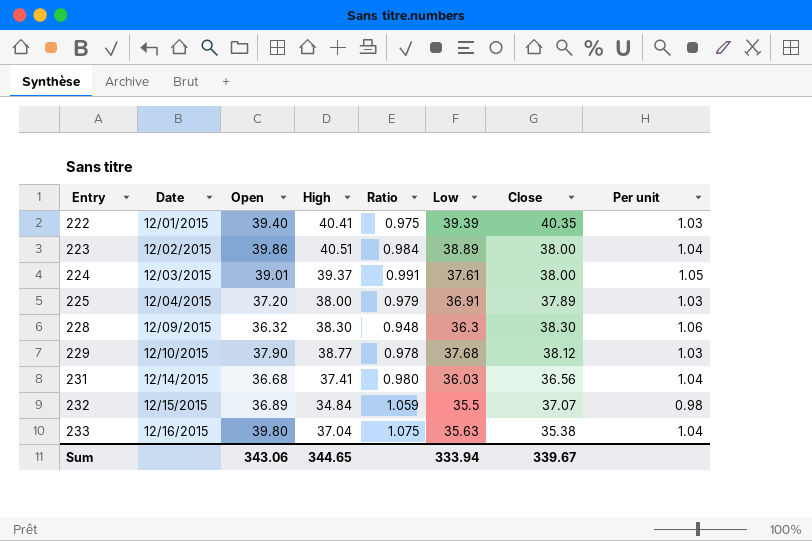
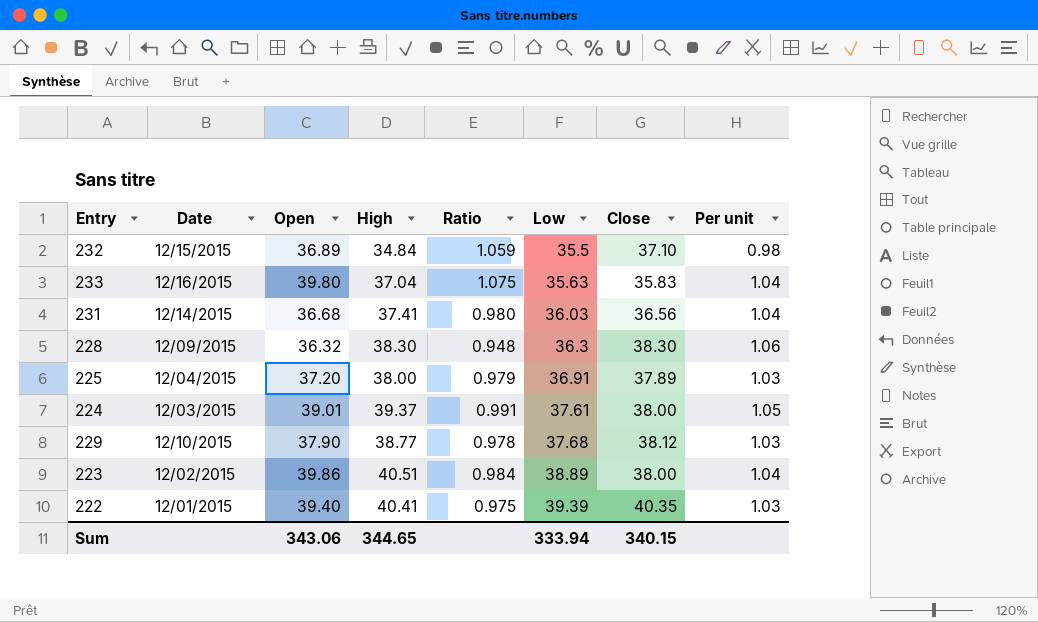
row order: Entry ascending -> Low ascending
232 | Close: 37.07 -> 37.10
233 | Close: 35.38 -> 35.83
Sum | Close: 339.67 -> 340.15

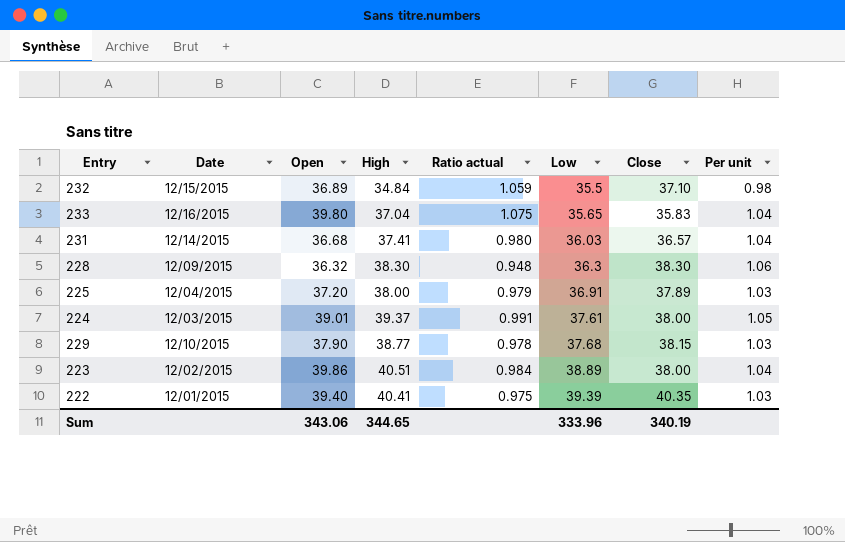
column name: Ratio -> Ratio actual
233 | Low: 35.63 -> 35.65
231 | Close: 36.56 -> 36.57
229 | Close: 38.12 -> 38.15
Sum | Low: 333.94 -> 333.96
Sum | Close: 340.15 -> 340.19

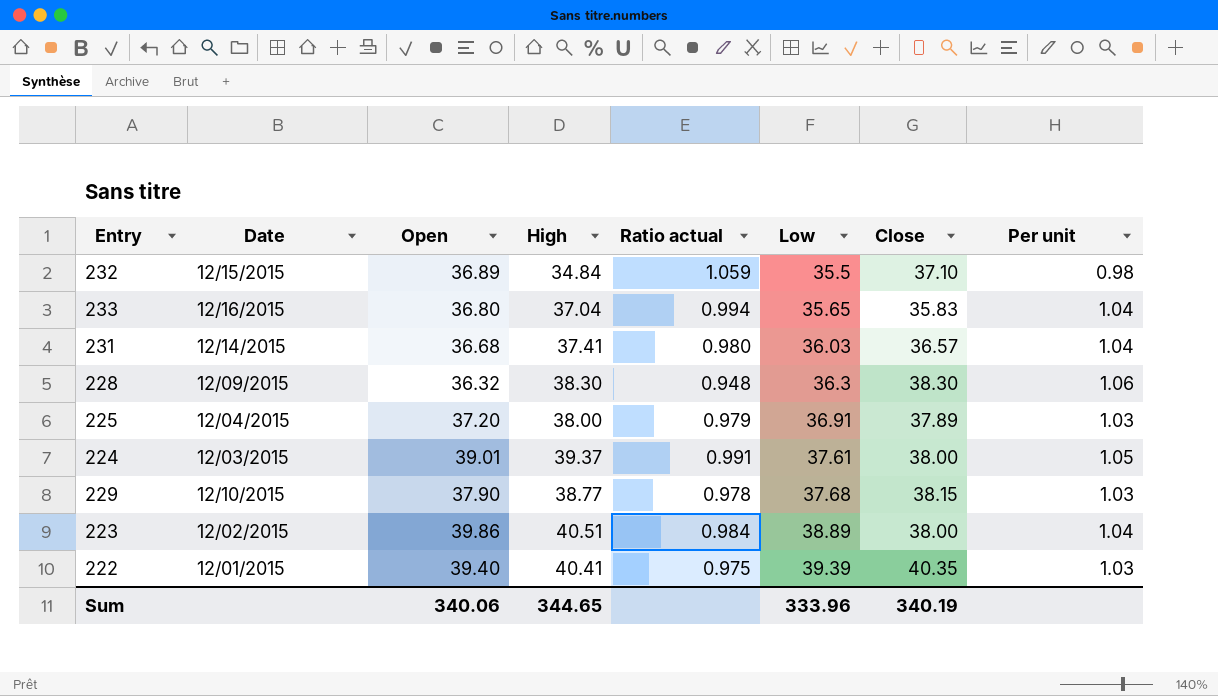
233 | Open: 39.80 -> 36.80
233 | Ratio actual: 1.075 -> 0.994
Sum | Open: 343.06 -> 340.06

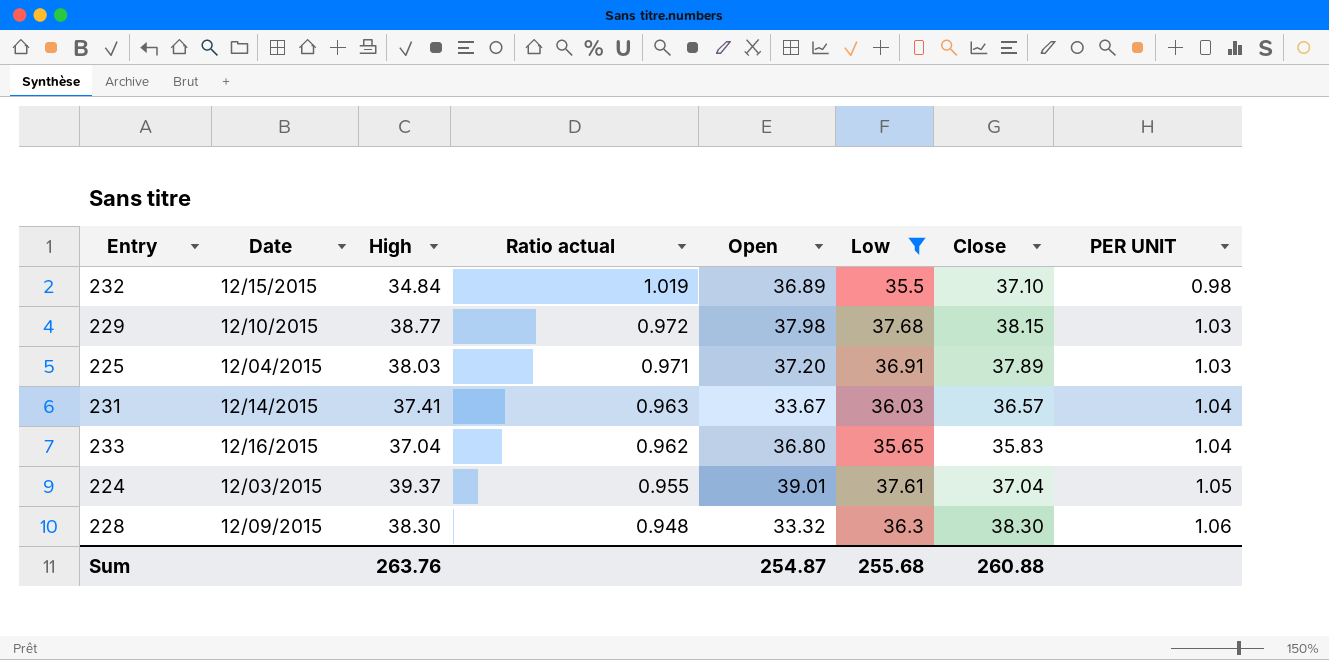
filter: none -> Low <= 37.68
row order: Low ascending -> Ratio actual descending
column Ratio actual | formula: [Open] / [High] -> [Low] / [High]
column Open | position: 3 -> 5
column name: Per unit -> PER UNIT
229 | Open: 37.90 -> 37.98
225 | High: 38.00 -> 38.03
231 | Open: 36.68 -> 33.67
224 | Close: 38.00 -> 37.04
228 | Open: 36.32 -> 33.32
Sum | High: 344.65 -> 263.76
Sum | Open: 340.06 -> 254.87
Sum | Low: 333.96 -> 255.68
Sum | Close: 340.19 -> 260.88

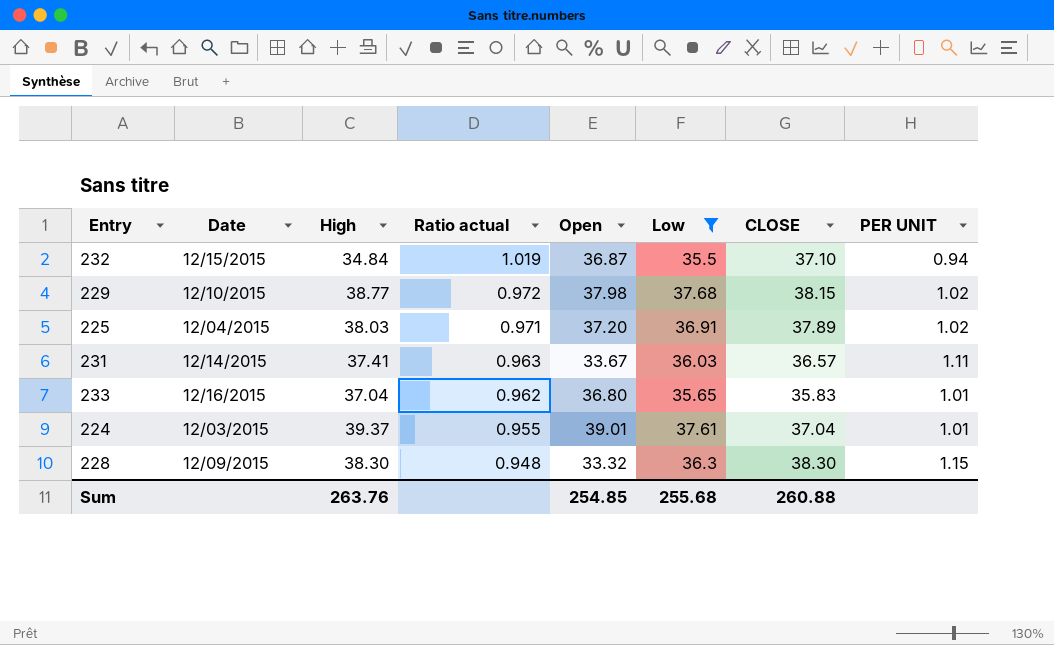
column name: Close -> CLOSE
column PER UNIT | formula: [High] / [Low] -> [High] / [Open]
232 | Open: 36.89 -> 36.87
Sum | Open: 254.87 -> 254.85

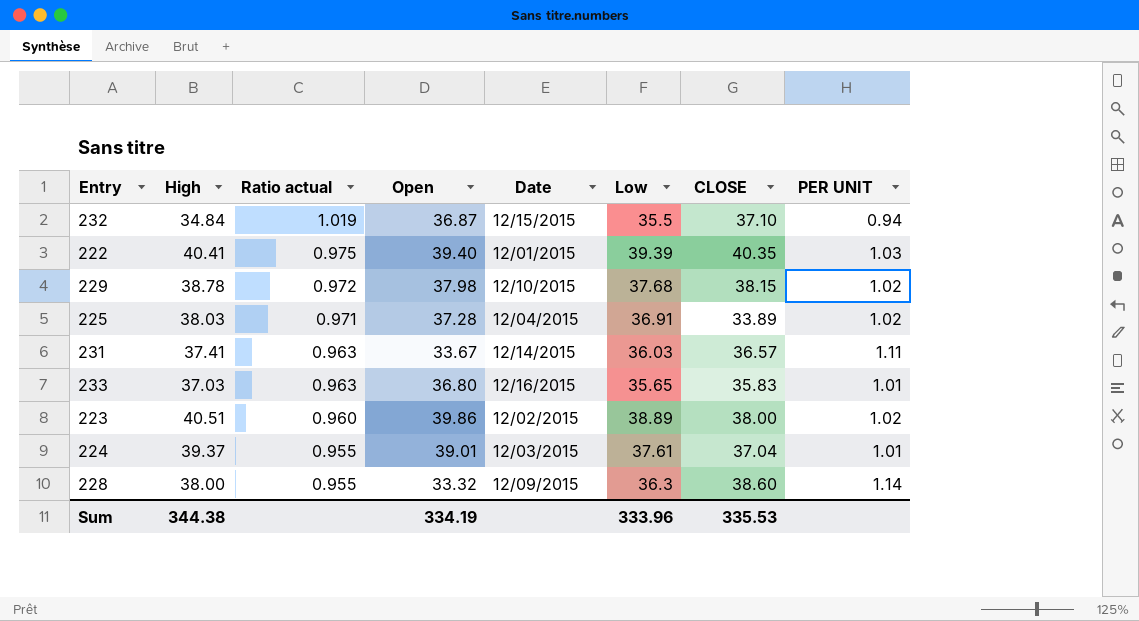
filter: Low <= 37.68 -> none
column Date | position: 2 -> 5
229 | High: 38.77 -> 38.78
225 | Open: 37.20 -> 37.28
225 | CLOSE: 37.89 -> 33.89
233 | High: 37.04 -> 37.03
233 | Ratio actual: 0.962 -> 0.963
228 | High: 38.30 -> 38.00
228 | Ratio actual: 0.948 -> 0.955
228 | CLOSE: 38.30 -> 38.60
228 | PER UNIT: 1.15 -> 1.14
Sum | High: 263.76 -> 344.38
Sum | Open: 254.85 -> 334.19
Sum | Low: 255.68 -> 333.96
Sum | CLOSE: 260.88 -> 335.53

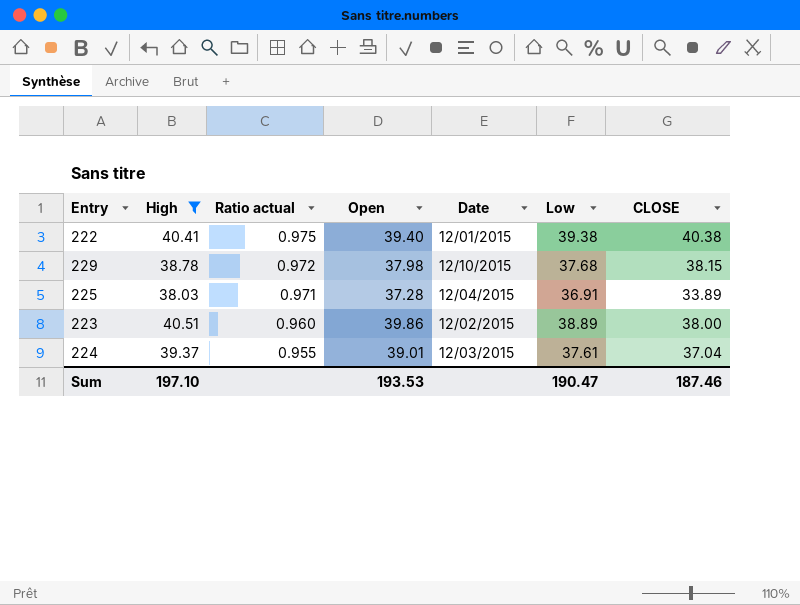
filter: none -> High >= 38.03
column PER UNIT | formula: [High] / [Open] -> none
222 | Low: 39.39 -> 39.38
222 | CLOSE: 40.35 -> 40.38
Sum | High: 344.38 -> 197.10
Sum | Open: 334.19 -> 193.53
Sum | Low: 333.96 -> 190.47
Sum | CLOSE: 335.53 -> 187.46

